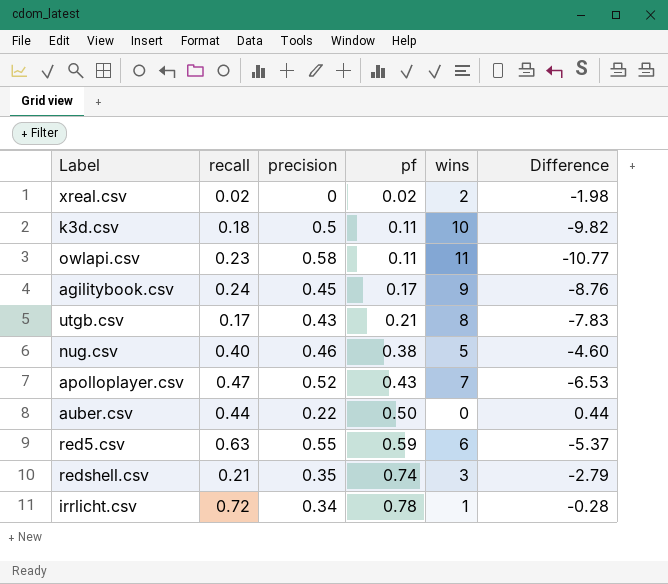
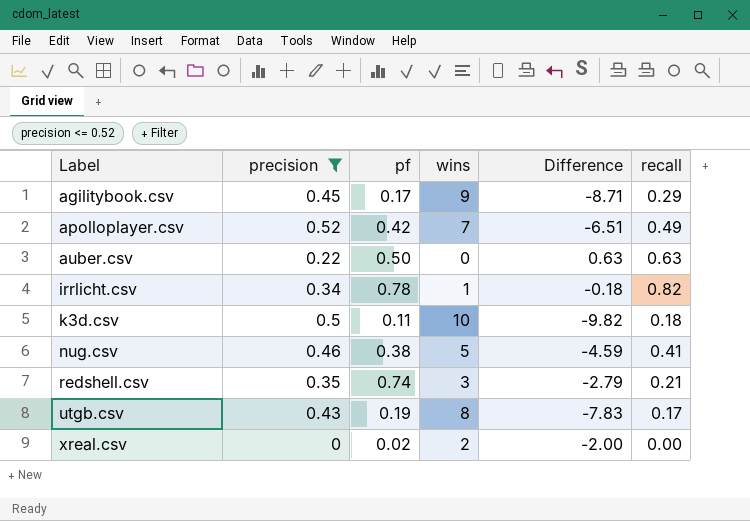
filter: none -> precision <= 0.52
row order: pf ascending -> Label ascending
column recall | position: 2 -> 6
agilitybook.csv | Difference: -8.76 -> -8.71
agilitybook.csv | recall: 0.24 -> 0.29
apolloplayer.csv | pf: 0.43 -> 0.42
apolloplayer.csv | Difference: -6.53 -> -6.51
apolloplayer.csv | recall: 0.47 -> 0.49
auber.csv | Difference: 0.44 -> 0.63
auber.csv | recall: 0.44 -> 0.63
irrlicht.csv | Difference: -0.28 -> -0.18
irrlicht.csv | recall: 0.72 -> 0.82
nug.csv | Difference: -4.60 -> -4.59
nug.csv | recall: 0.40 -> 0.41
utgb.csv | pf: 0.21 -> 0.19
xreal.csv | Difference: -1.98 -> -2.00
xreal.csv | recall: 0.02 -> 0.00

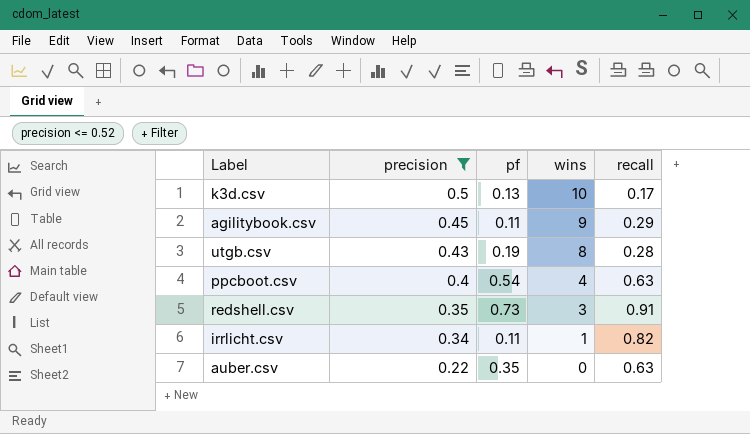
row order: Label ascending -> precision descending
column Difference | formula: [recall] - [wins] -> none
row apolloplayer.csv: 0.52 | 0.42 | 7 | -6.51 | 0.49 -> none
row nug.csv: 0.46 | 0.38 | 5 | -4.59 | 0.41 -> none
row xreal.csv: 0 | 0.02 | 2 | -2.00 | 0.00 -> none
k3d.csv | pf: 0.11 -> 0.13
k3d.csv | recall: 0.18 -> 0.17
agilitybook.csv | pf: 0.17 -> 0.11
utgb.csv | recall: 0.17 -> 0.28
row ppcboot.csv: none -> 0.4 | 0.54 | 4 | 0.63
redshell.csv | pf: 0.74 -> 0.73
redshell.csv | recall: 0.21 -> 0.91
irrlicht.csv | pf: 0.78 -> 0.11
auber.csv | pf: 0.50 -> 0.35

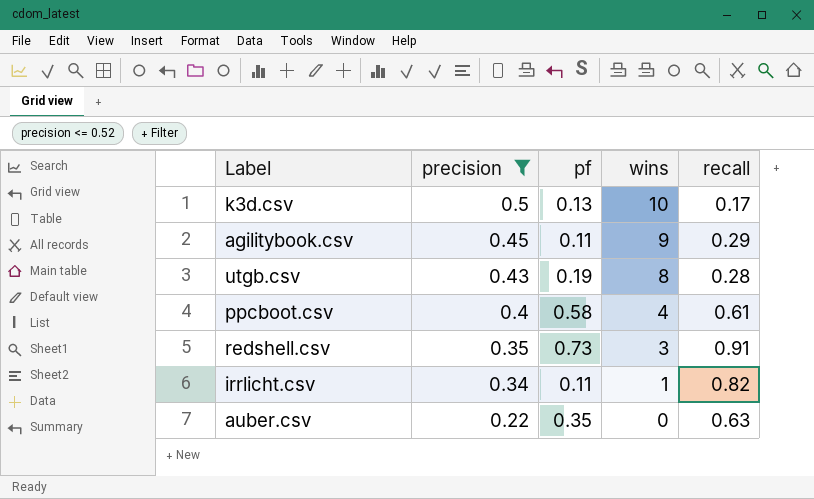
ppcboot.csv | pf: 0.54 -> 0.58
ppcboot.csv | recall: 0.63 -> 0.61

